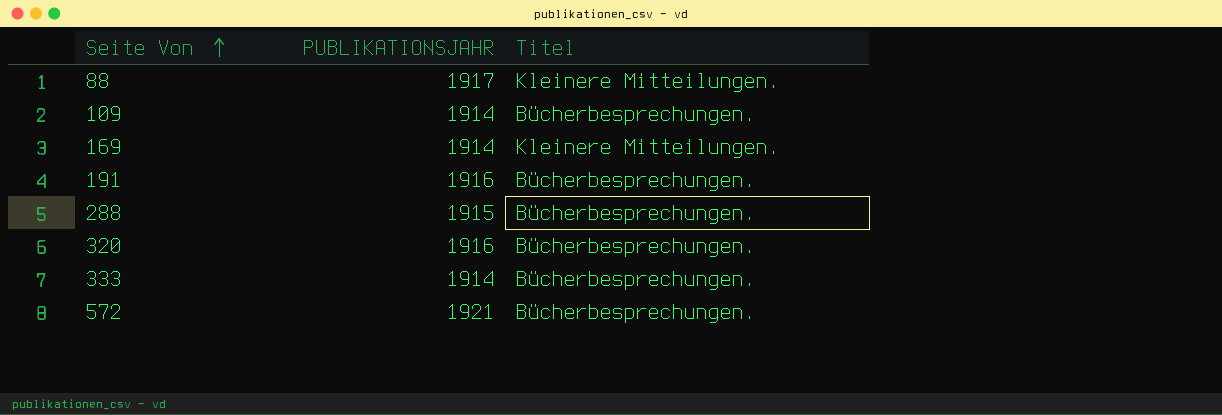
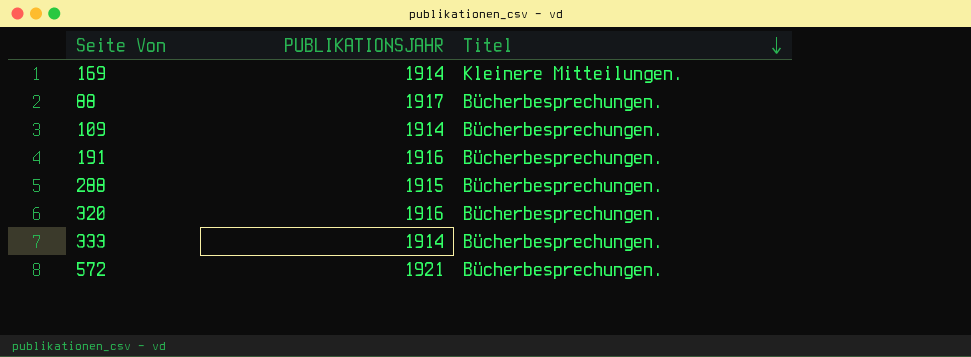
row order: Seite Von ascending -> Titel descending
88 | Titel: Kleinere Mitteilungen. -> Bücherbesprechungen.

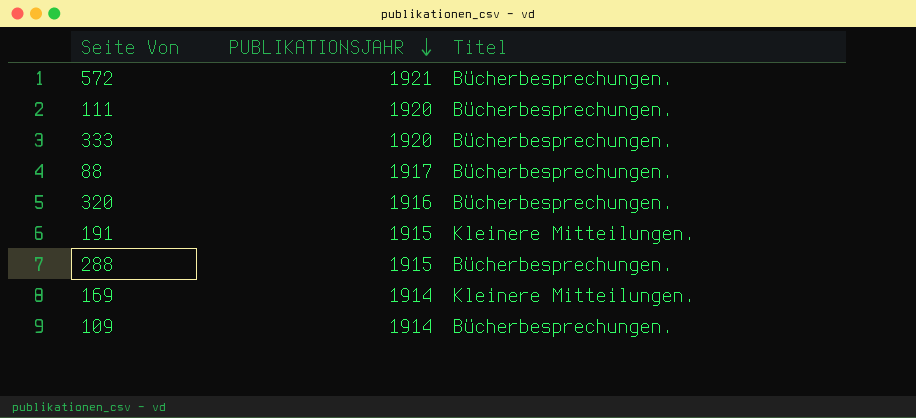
row order: Titel descending -> PUBLIKATIONSJAHR descending
row 111: none -> 1920 | Bücherbesprechungen.
333 | PUBLIKATIONSJAHR: 1914 -> 1920
191 | PUBLIKATIONSJAHR: 1916 -> 1915
191 | Titel: Bücherbesprechungen. -> Kleinere Mitteilungen.

